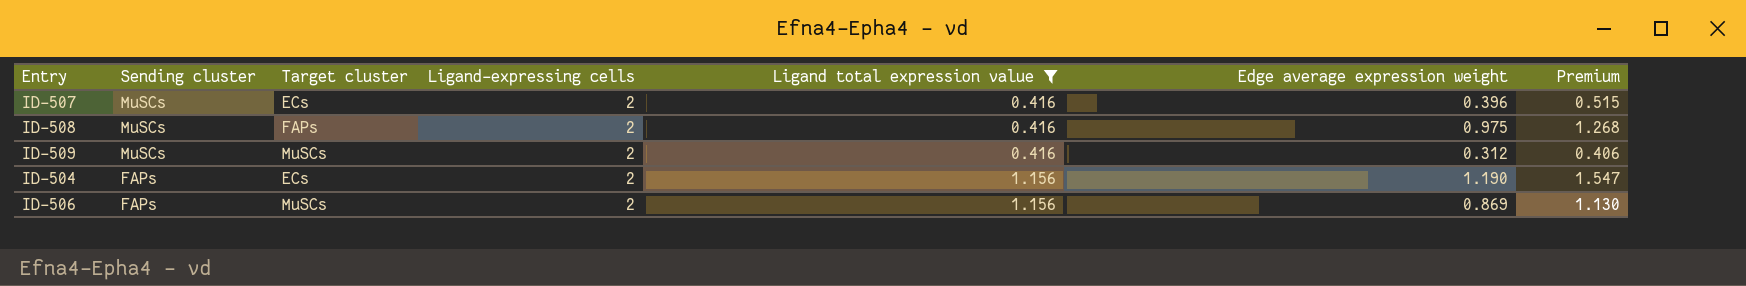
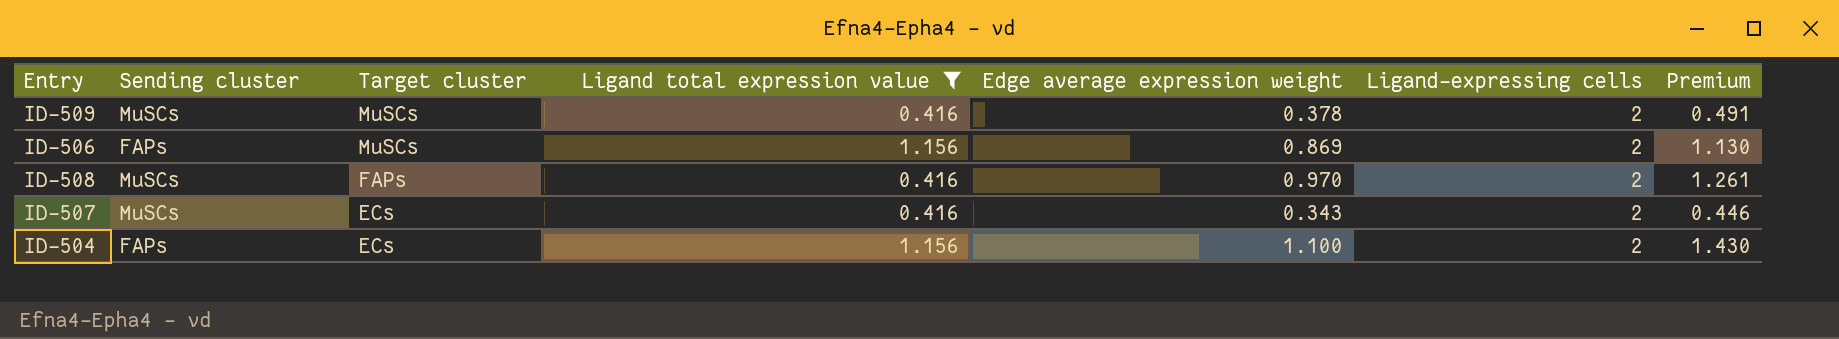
row order: Sending cluster descending -> Target cluster descending
column Ligand-expressing cells | position: 4 -> 6
ID-509 | Edge average expression weight: 0.312 -> 0.378
ID-509 | Premium: 0.406 -> 0.491
ID-508 | Edge average expression weight: 0.975 -> 0.970
ID-508 | Premium: 1.268 -> 1.261
ID-507 | Edge average expression weight: 0.396 -> 0.343
ID-507 | Premium: 0.515 -> 0.446
ID-504 | Edge average expression weight: 1.190 -> 1.100
ID-504 | Premium: 1.547 -> 1.430

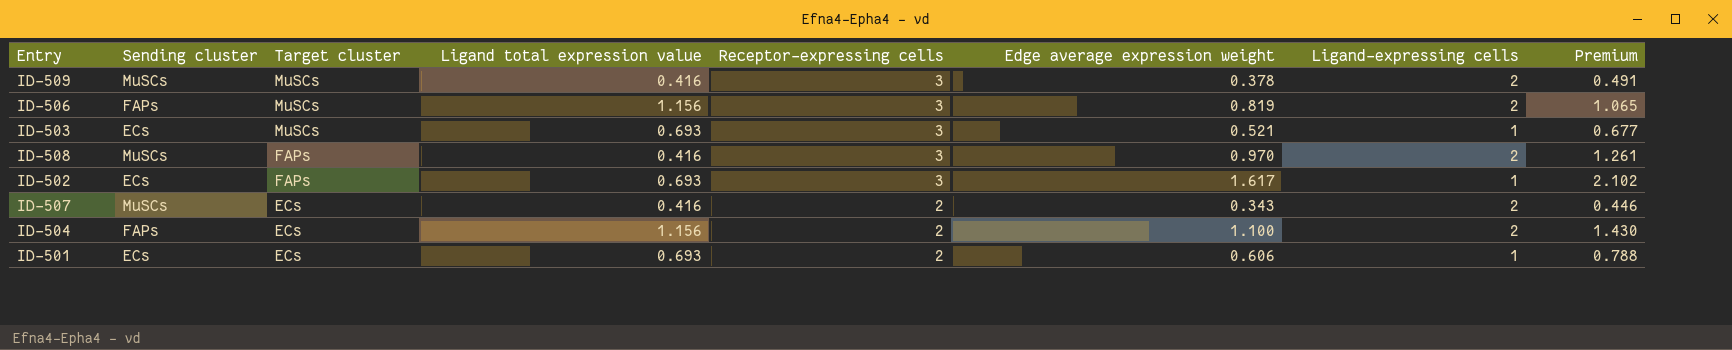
filter: Ligand total expression value != 0.693 -> none
column Receptor-expressing cells | position: none -> 5
ID-506 | Edge average expression weight: 0.869 -> 0.819
ID-506 | Premium: 1.130 -> 1.065

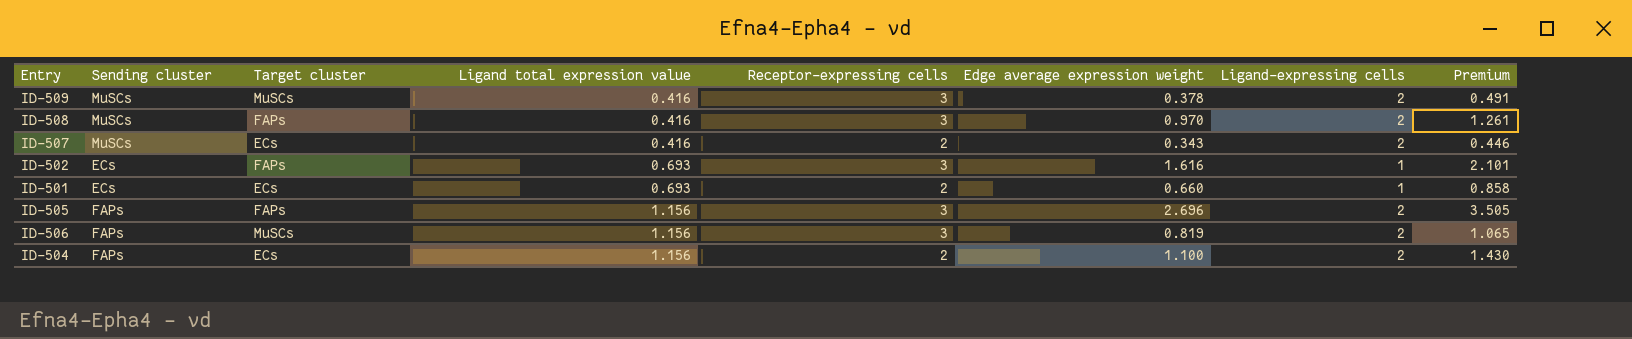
row order: Target cluster descending -> Ligand total expression value ascending
row ID-503: ECs | MuSCs | 0.693 | 3 | 0.521 | 1 | 0.677 -> none
ID-502 | Edge average expression weight: 1.617 -> 1.616
ID-502 | Premium: 2.102 -> 2.101
ID-501 | Edge average expression weight: 0.606 -> 0.660
ID-501 | Premium: 0.788 -> 0.858
row ID-505: none -> FAPs | FAPs | 1.156 | 3 | 2.696 | 2 | 3.505

